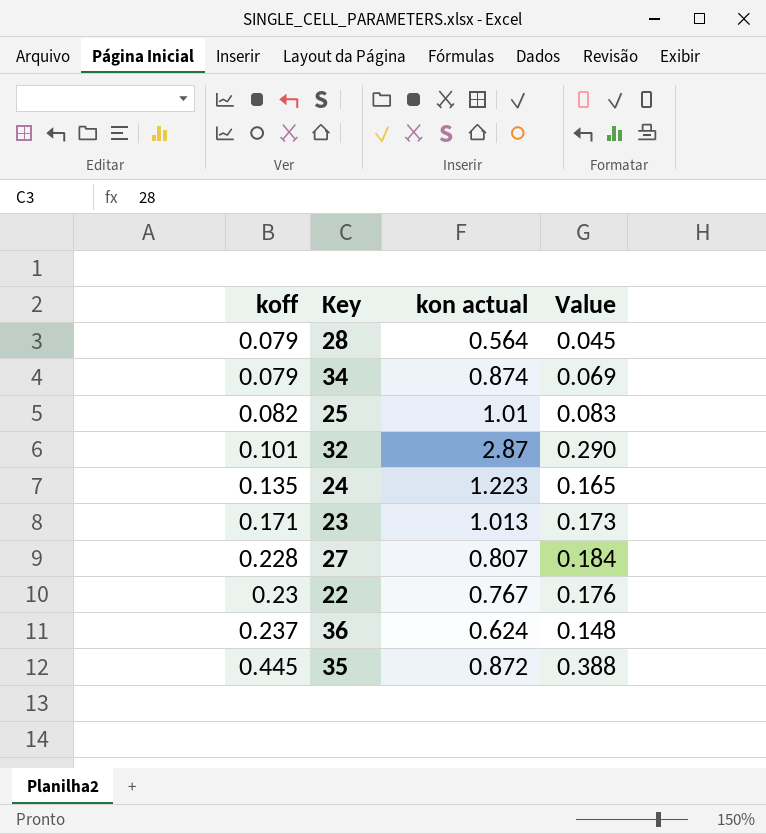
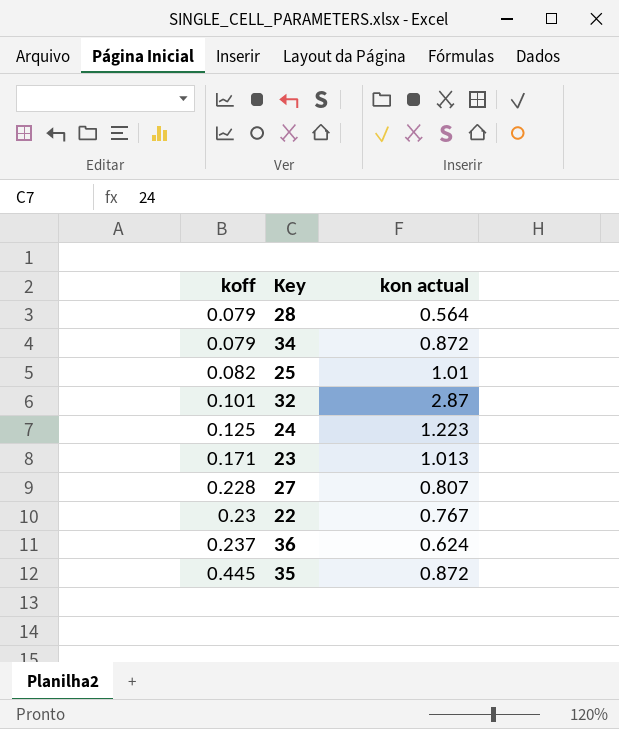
column Value | formula: [koff] * [kon actual] -> none
34 | kon actual: 0.874 -> 0.872
24 | koff: 0.135 -> 0.125

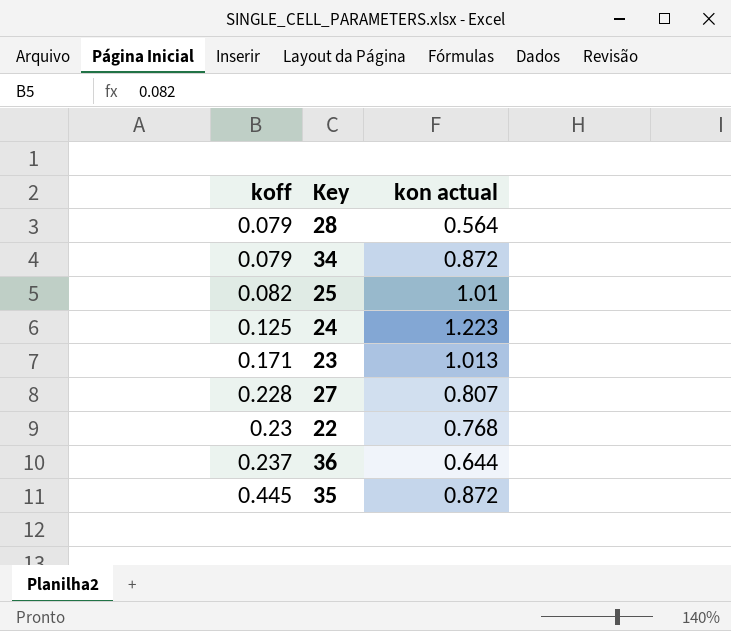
row 32: 0.101 | 2.87 -> none
22 | kon actual: 0.767 -> 0.768
36 | kon actual: 0.624 -> 0.644

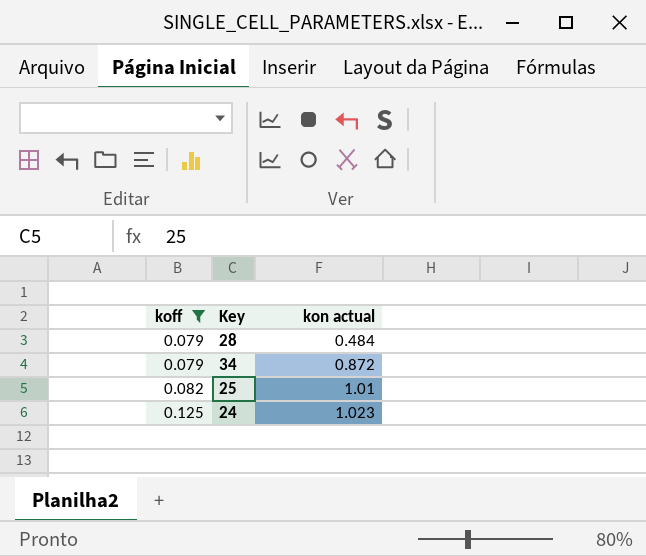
filter: none -> koff <= 0.125
28 | kon actual: 0.564 -> 0.484
24 | kon actual: 1.223 -> 1.023

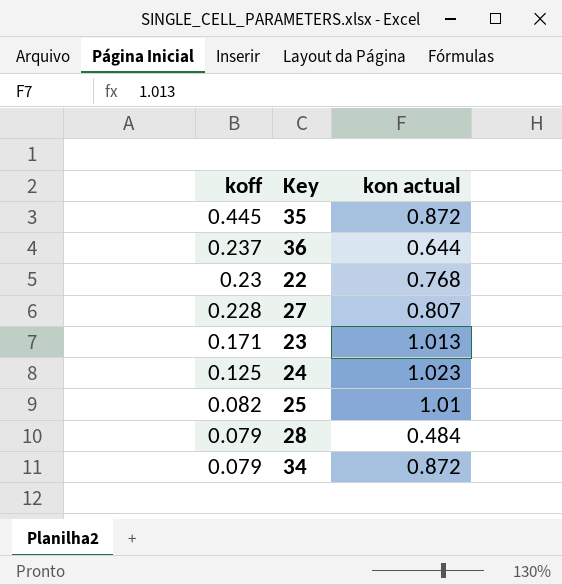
filter: koff <= 0.125 -> none
row order: koff ascending -> koff descending

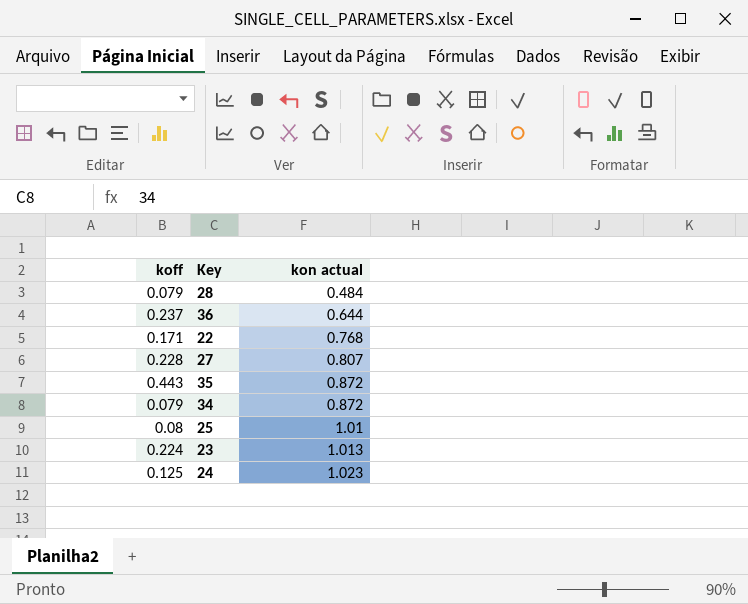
row order: koff descending -> kon actual ascending
22 | koff: 0.23 -> 0.171
35 | koff: 0.445 -> 0.443
25 | koff: 0.082 -> 0.08
23 | koff: 0.171 -> 0.224

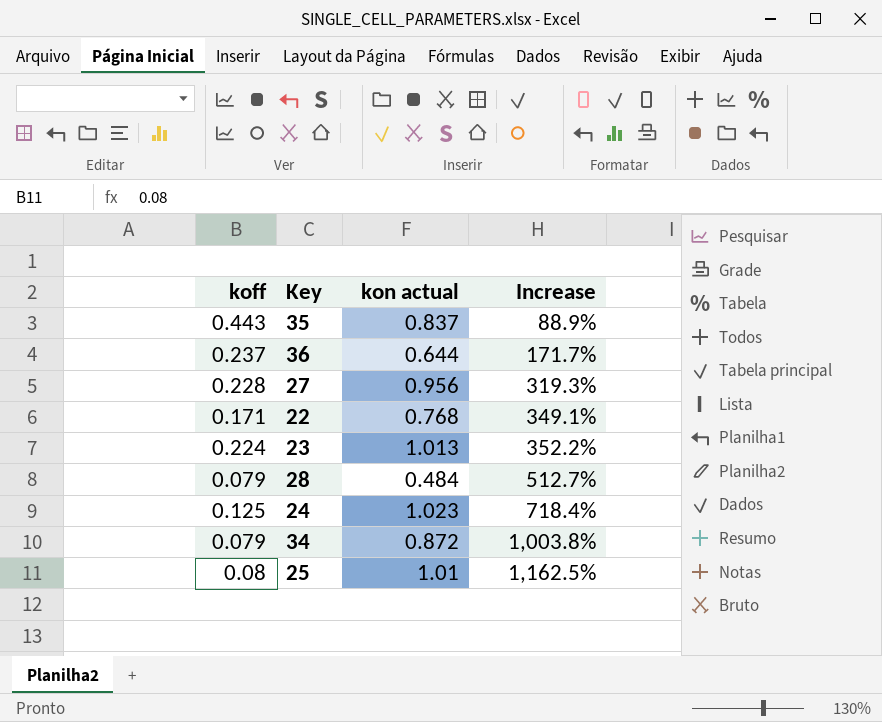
row order: kon actual ascending -> Increase ascending
column Increase | formula: none -> ([kon actual] - [koff]) / [koff]
35 | kon actual: 0.872 -> 0.837
27 | kon actual: 0.807 -> 0.956

